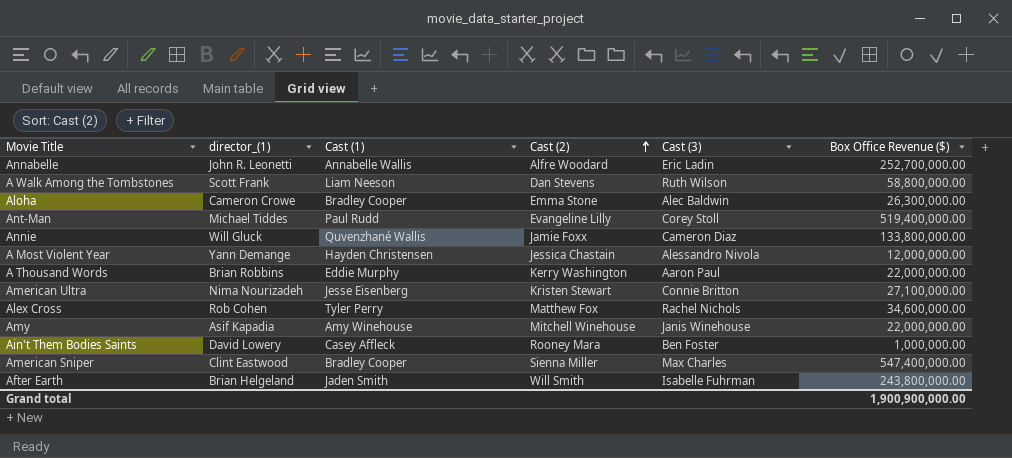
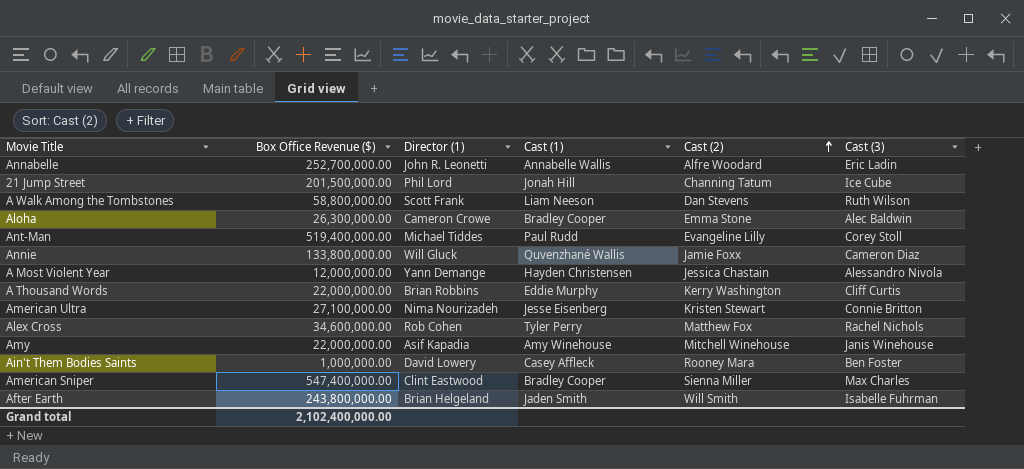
column Box Office Revenue ($) | position: 6 -> 2
column name: director_(1) -> Director (1)
row 21 Jump Street: none -> 201,500,000.00 | Phil Lord | Jonah Hill | Channing Tatum | Ice Cube
A Thousand Words | Cast (3): Aaron Paul -> Cliff Curtis
Grand total | Box Office Revenue ($): 1,900,900,000.00 -> 2,102,400,000.00

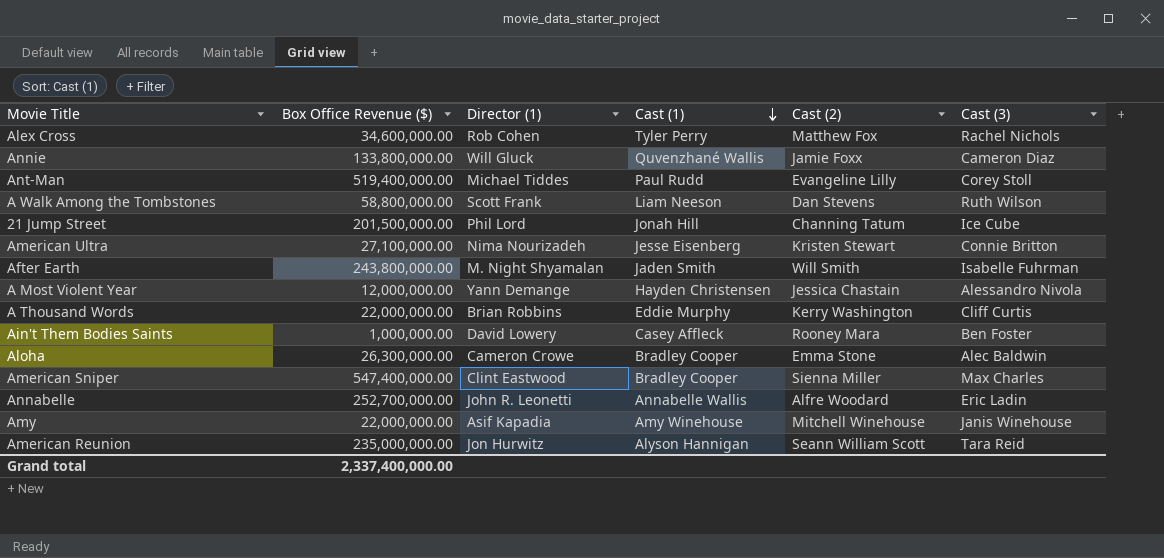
row order: Cast (2) ascending -> Cast (1) descending
After Earth | Director (1): Brian Helgeland -> M. Night Shyamalan
row American Reunion: none -> 235,000,000.00 | Jon Hurwitz | Alyson Hannigan | Seann William Scott | Tara Reid
Grand total | Box Office Revenue ($): 2,102,400,000.00 -> 2,337,400,000.00

